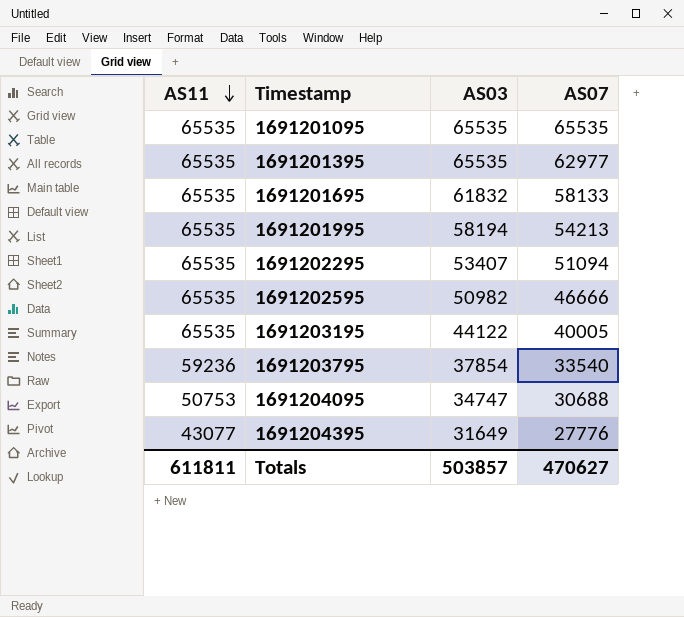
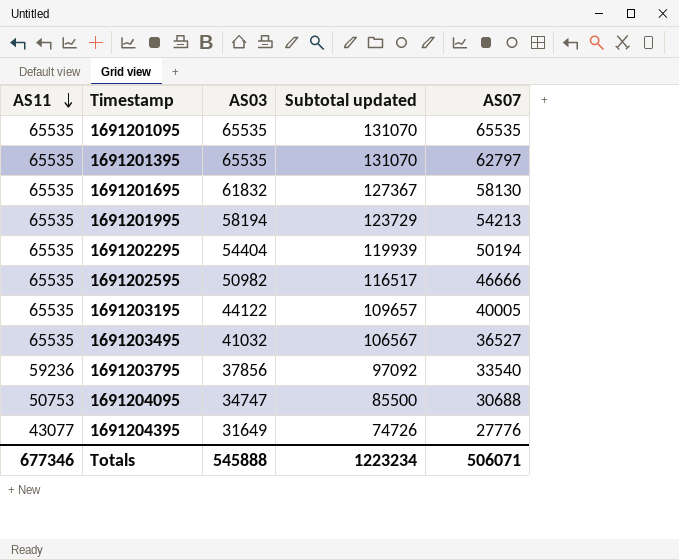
column Subtotal updated | formula: none -> [AS11] + [AS03]
1691201395 | AS07: 62977 -> 62797
1691201695 | AS07: 58133 -> 58130
1691202295 | AS03: 53407 -> 54404
1691202295 | AS07: 51094 -> 50194
row 1691203495: none -> 65535 | 41032 | 106567 | 36527
1691203795 | AS03: 37854 -> 37856
Totals | AS11: 611811 -> 677346
Totals | AS03: 503857 -> 545888
Totals | AS07: 470627 -> 506071

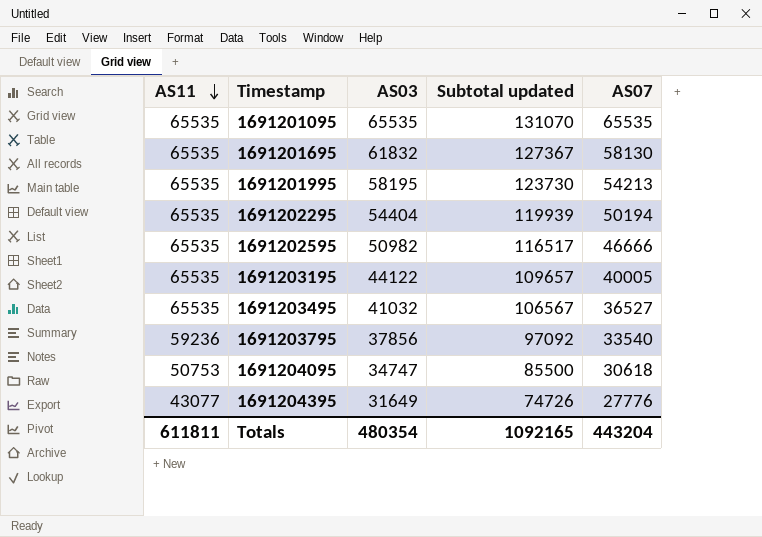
row 1691201395: 65535 | 65535 | 131070 | 62797 -> none
1691201995 | AS03: 58194 -> 58195
1691201995 | Subtotal updated: 123729 -> 123730
1691204095 | AS07: 30688 -> 30618
Totals | AS11: 677346 -> 611811
Totals | AS03: 545888 -> 480354
Totals | Subtotal updated: 1223234 -> 1092165
Totals | AS07: 506071 -> 443204

